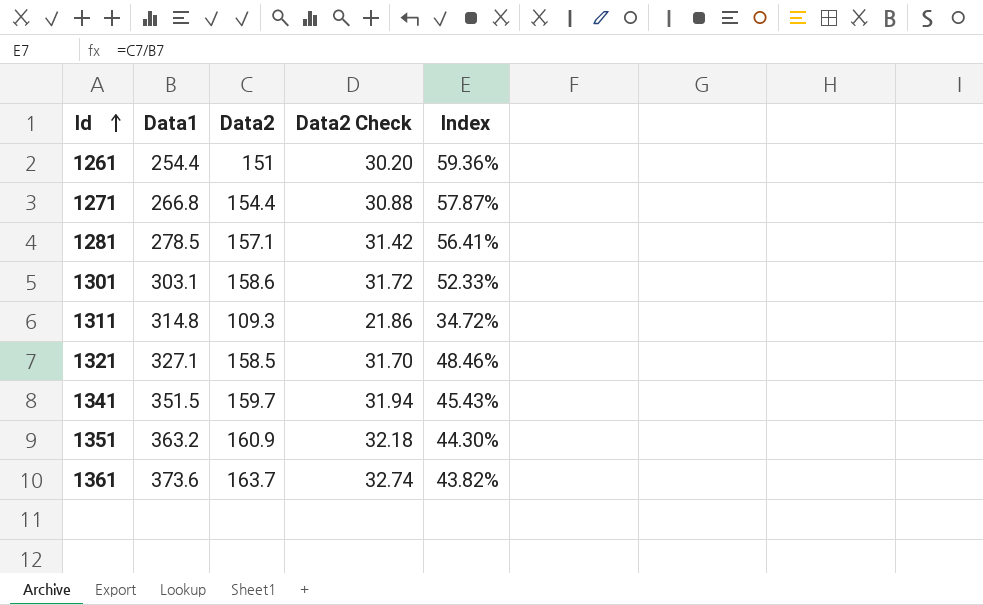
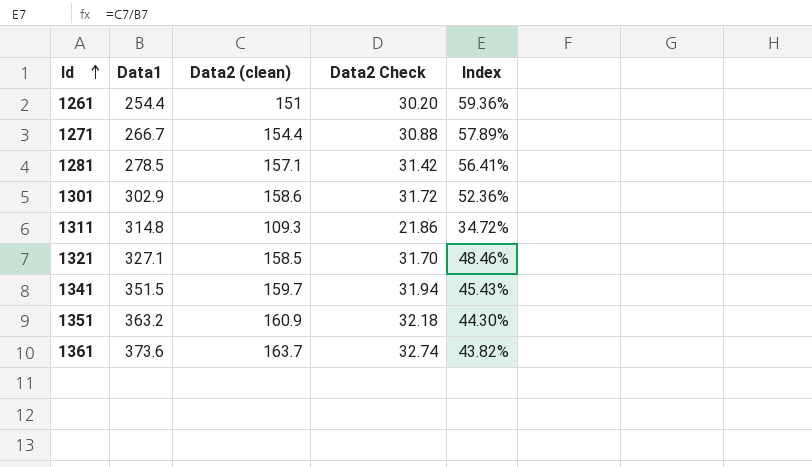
column name: Data2 -> Data2 (clean)
1271 | Data1: 266.8 -> 266.7
1271 | Index: 57.87% -> 57.89%
1301 | Data1: 303.1 -> 302.9
1301 | Index: 52.33% -> 52.36%

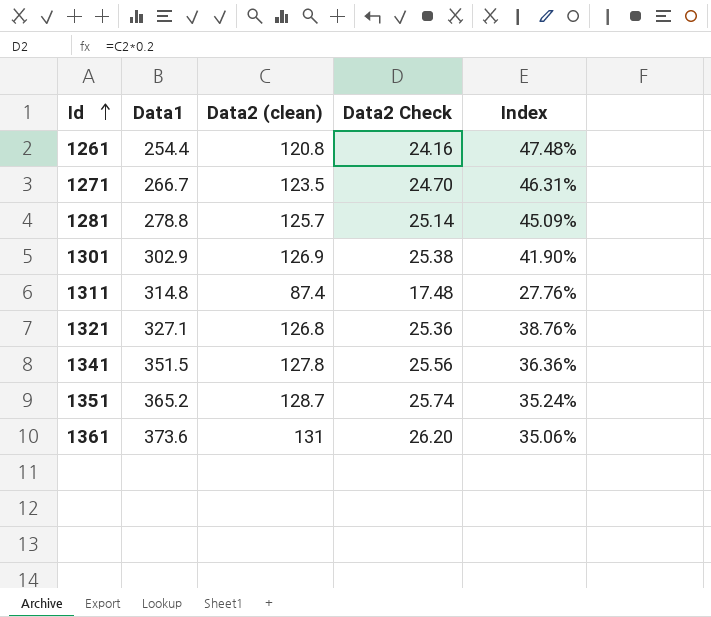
1261 | Data2 (clean): 151 -> 120.8
1261 | Data2 Check: 30.20 -> 24.16
1261 | Index: 59.36% -> 47.48%
1271 | Data2 (clean): 154.4 -> 123.5
1271 | Data2 Check: 30.88 -> 24.70
1271 | Index: 57.89% -> 46.31%
1281 | Data1: 278.5 -> 278.8
1281 | Data2 (clean): 157.1 -> 125.7
1281 | Data2 Check: 31.42 -> 25.14
1281 | Index: 56.41% -> 45.09%
1301 | Data2 (clean): 158.6 -> 126.9
1301 | Data2 Check: 31.72 -> 25.38
1301 | Index: 52.36% -> 41.90%
1311 | Data2 (clean): 109.3 -> 87.4
1311 | Data2 Check: 21.86 -> 17.48
1311 | Index: 34.72% -> 27.76%
1321 | Data2 (clean): 158.5 -> 126.8
1321 | Data2 Check: 31.70 -> 25.36
1321 | Index: 48.46% -> 38.76%
1341 | Data2 (clean): 159.7 -> 127.8
1341 | Data2 Check: 31.94 -> 25.56
1341 | Index: 45.43% -> 36.36%
1351 | Data1: 363.2 -> 365.2
1351 | Data2 (clean): 160.9 -> 128.7
1351 | Data2 Check: 32.18 -> 25.74
1351 | Index: 44.30% -> 35.24%
1361 | Data2 (clean): 163.7 -> 131
1361 | Data2 Check: 32.74 -> 26.20
1361 | Index: 43.82% -> 35.06%

